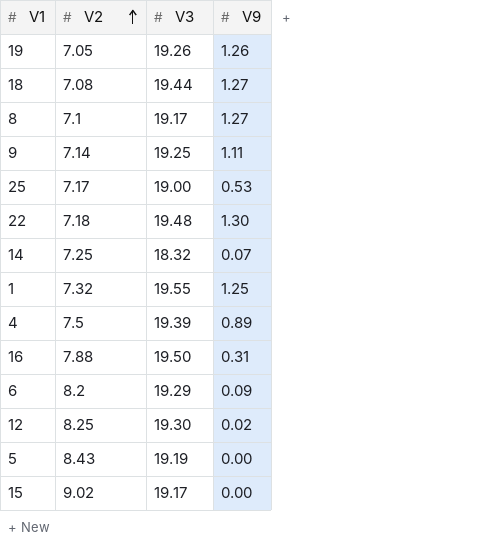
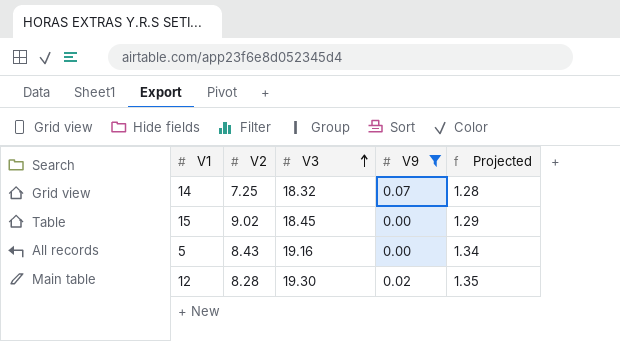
filter: none -> V9 <= 0.07
row order: V2 ascending -> V3 ascending
column Projected | formula: none -> [V3] * 0.07
15 | V3: 19.17 -> 18.45
5 | V3: 19.19 -> 19.16
12 | V2: 8.25 -> 8.28

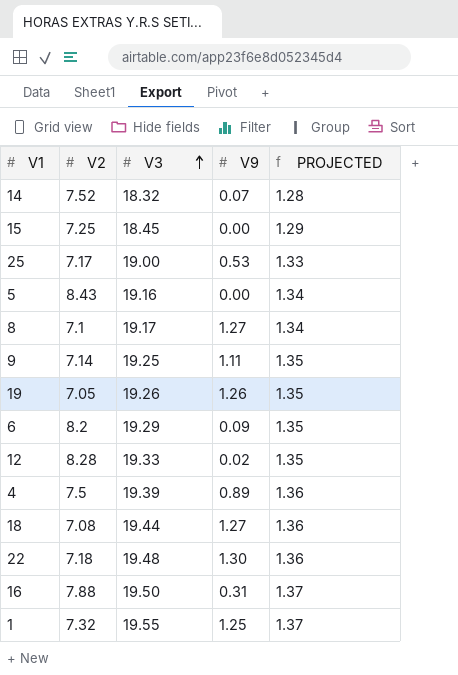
filter: V9 <= 0.07 -> none
column name: Projected -> PROJECTED
14 | V2: 7.25 -> 7.52
15 | V2: 9.02 -> 7.25
12 | V3: 19.30 -> 19.33

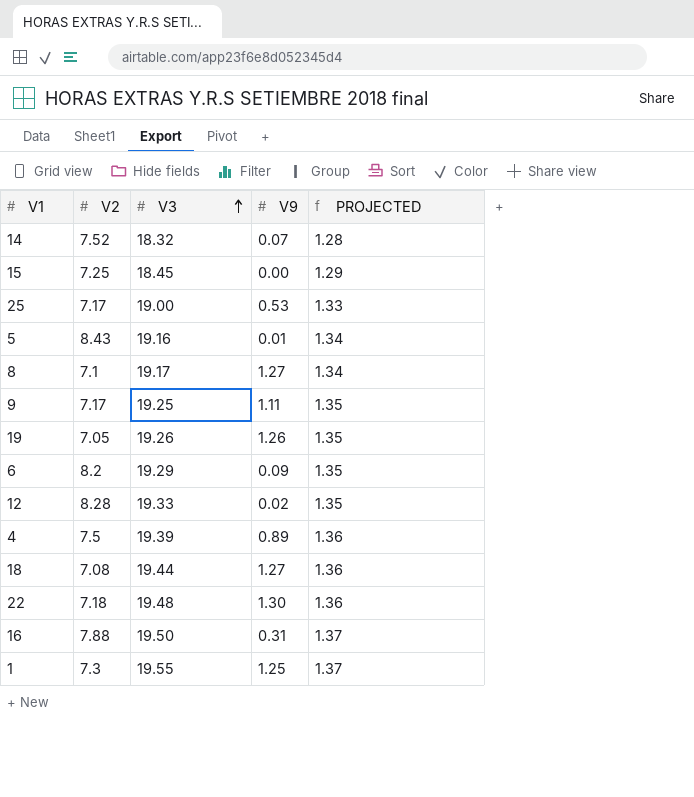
5 | V9: 0.00 -> 0.01
9 | V2: 7.14 -> 7.17
1 | V2: 7.32 -> 7.3

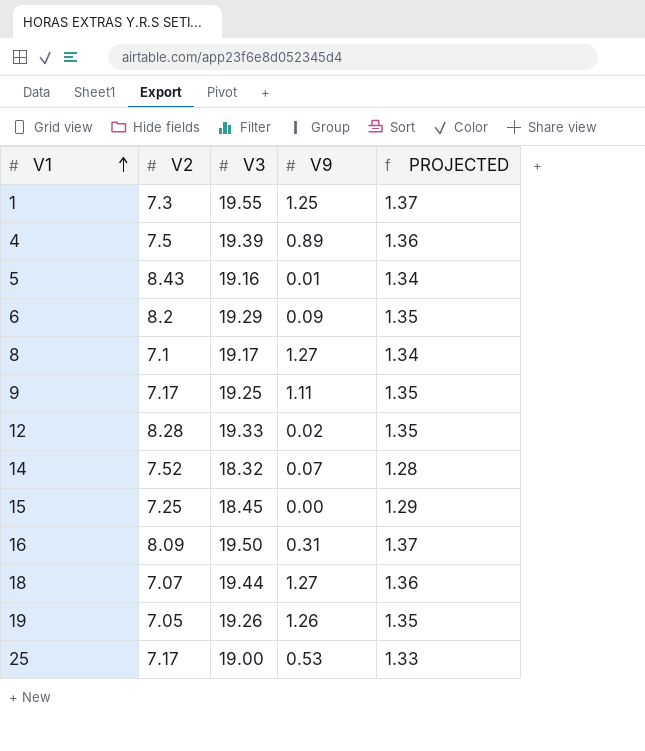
row order: V3 ascending -> V1 ascending
row 22: 7.18 | 19.48 | 1.30 | 1.36 -> none
16 | V2: 7.88 -> 8.09
18 | V2: 7.08 -> 7.07

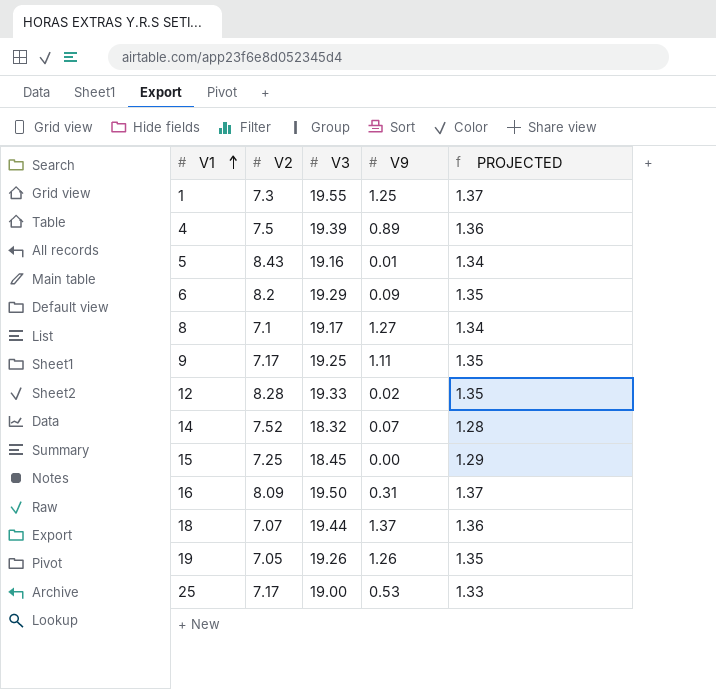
18 | V9: 1.27 -> 1.37

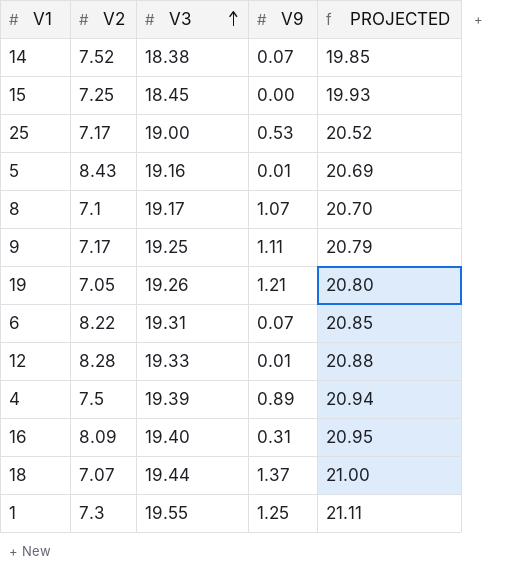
row order: V1 ascending -> V3 ascending
column PROJECTED | formula: [V3] * 0.07 -> [V3] * 1.08
14 | V3: 18.32 -> 18.38
8 | V9: 1.27 -> 1.07
19 | V9: 1.26 -> 1.21
6 | V2: 8.2 -> 8.22
6 | V3: 19.29 -> 19.31
6 | V9: 0.09 -> 0.07
12 | V9: 0.02 -> 0.01
16 | V3: 19.50 -> 19.40

